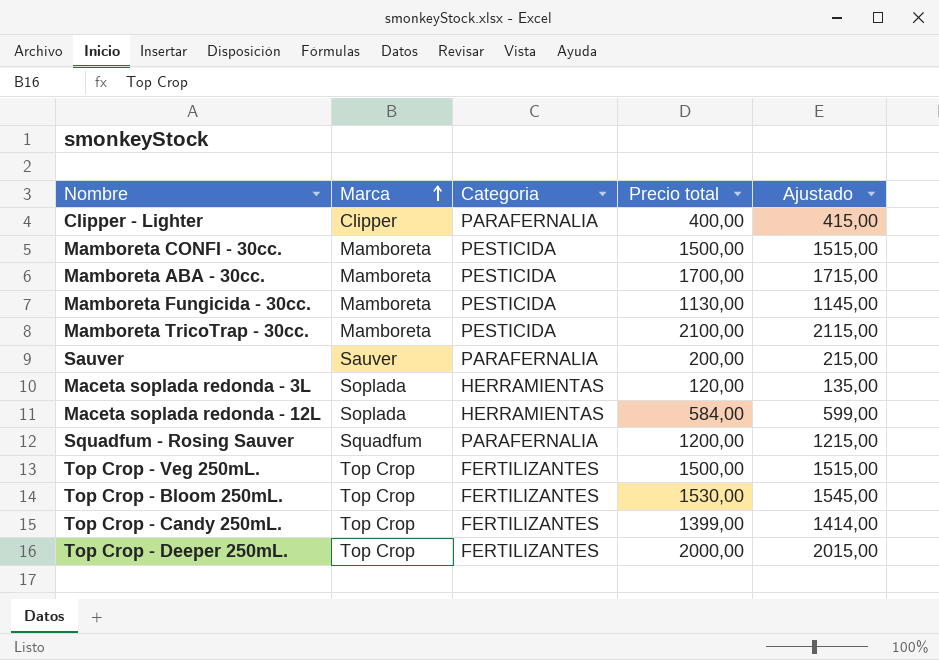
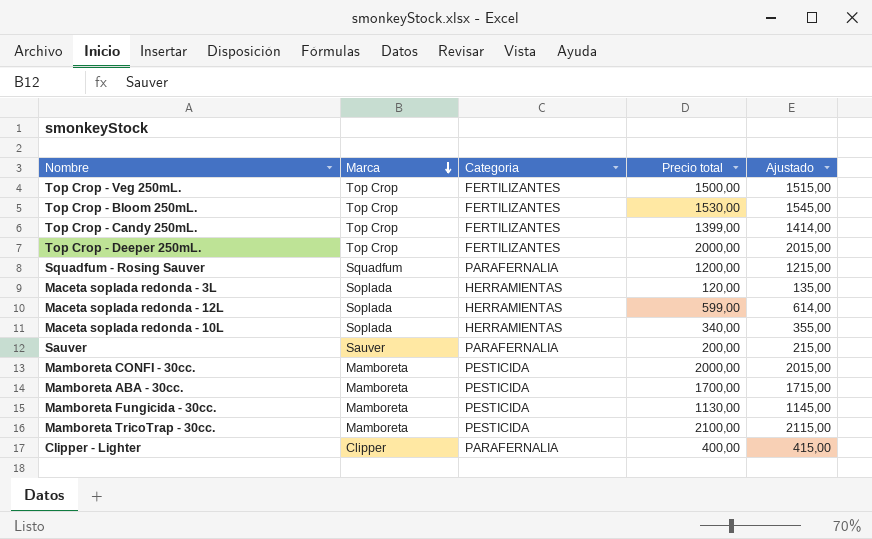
row order: Marca ascending -> Marca descending
Maceta soplada redonda - 12L | Precio total: 584,00 -> 599,00
Maceta soplada redonda - 12L | Ajustado: 599,00 -> 614,00
row Maceta soplada redonda - 10L: none -> Soplada | HERRAMIENTAS | 340,00 | 355,00
Mamboreta CONFI - 30cc. | Precio total: 1500,00 -> 2000,00
Mamboreta CONFI - 30cc. | Ajustado: 1515,00 -> 2015,00

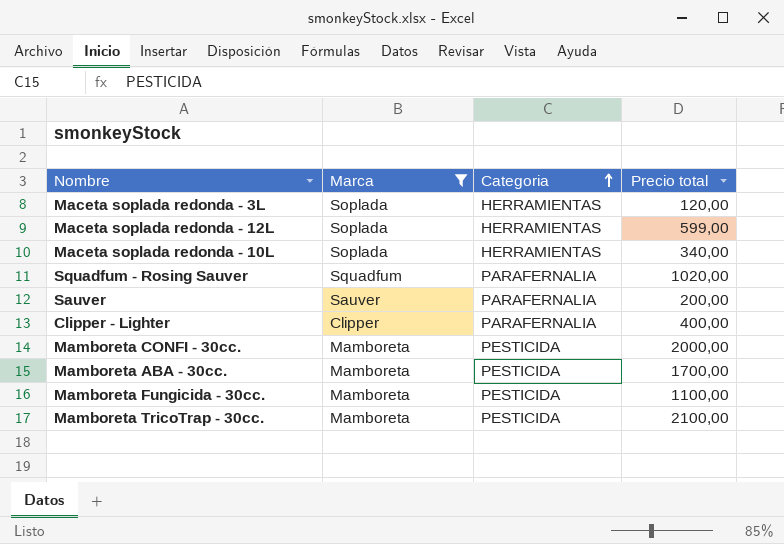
filter: none -> Marca != Top Crop
row order: Marca descending -> Categoria ascending
column Ajustado | formula: [Precio total] + 15 -> none
Squadfum - Rosing Sauver | Precio total: 1200,00 -> 1020,00
Mamboreta Fungicida - 30cc. | Precio total: 1130,00 -> 1100,00

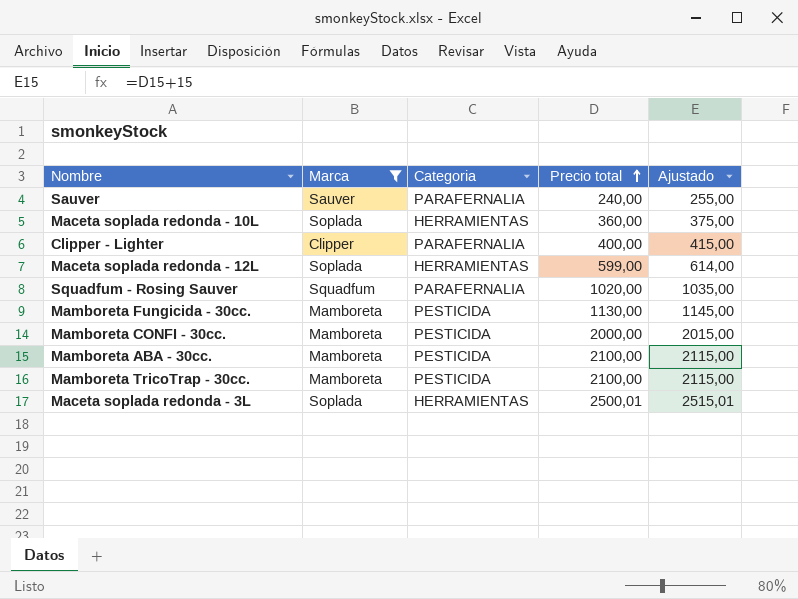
row order: Categoria ascending -> Precio total ascending
column Ajustado | formula: none -> [Precio total] + 15
Sauver | Precio total: 200,00 -> 240,00
Maceta soplada redonda - 10L | Precio total: 340,00 -> 360,00
Mamboreta Fungicida - 30cc. | Precio total: 1100,00 -> 1130,00
Mamboreta ABA - 30cc. | Precio total: 1700,00 -> 2100,00
Maceta soplada redonda - 3L | Precio total: 120,00 -> 2500,01

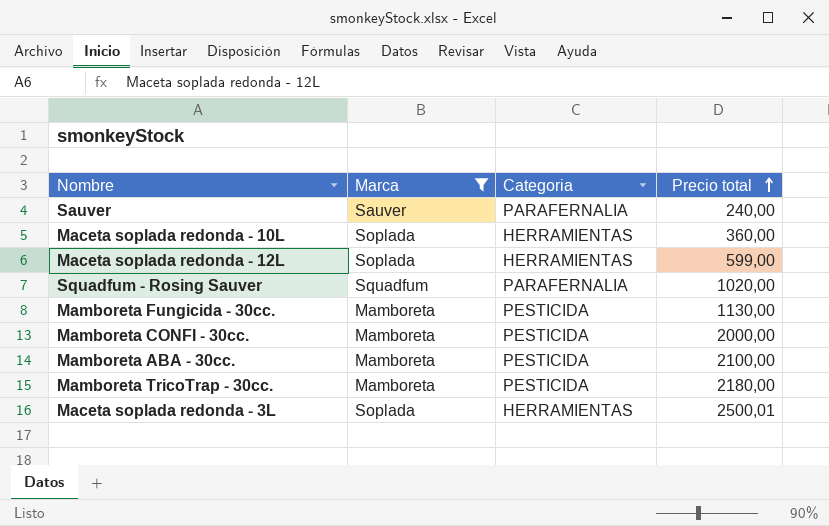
column Ajustado | formula: [Precio total] + 15 -> none
row Clipper - Lighter: Clipper | PARAFERNALIA | 400,00 | 415,00 -> none
Mamboreta TricoTrap - 30cc. | Precio total: 2100,00 -> 2180,00

